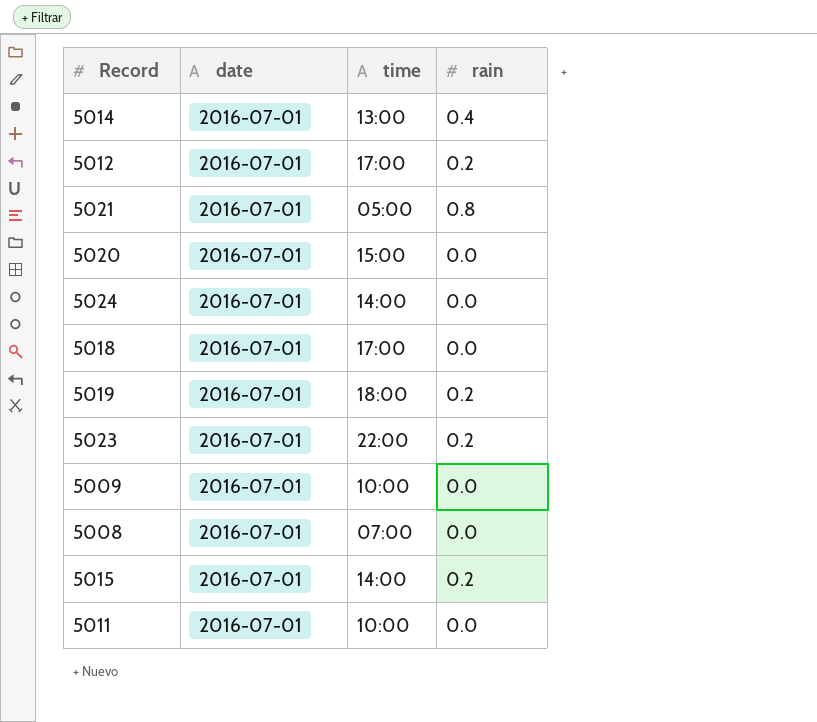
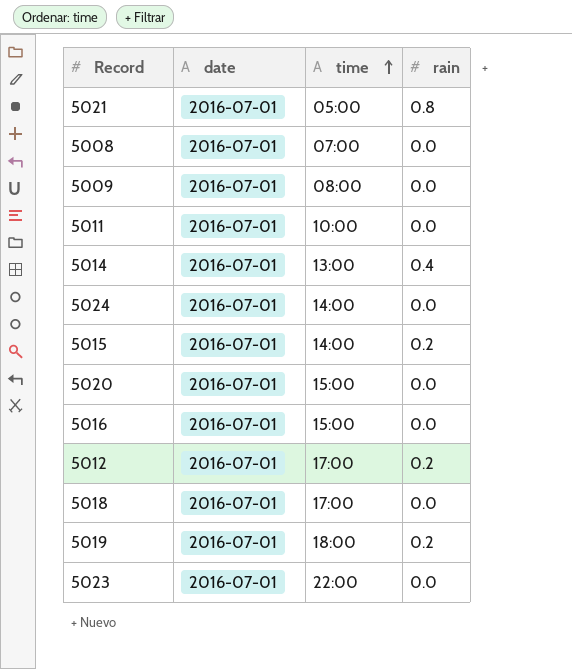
row order: none -> time ascending
5009 | time: 10:00 -> 08:00
row 5016: none -> 2016-07-01 | 15:00 | 0.0
5023 | rain: 0.2 -> 0.0

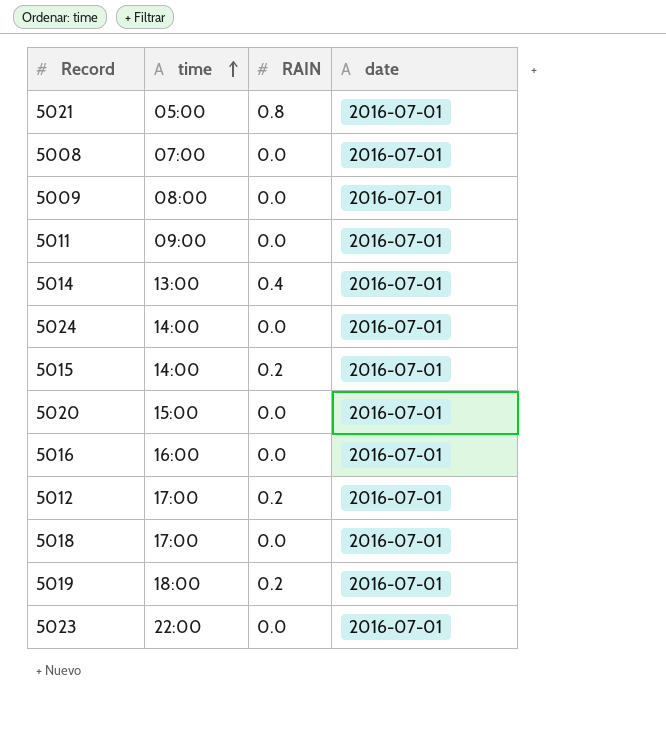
column name: rain -> RAIN
column date | position: 2 -> 4
5011 | time: 10:00 -> 09:00
5016 | time: 15:00 -> 16:00

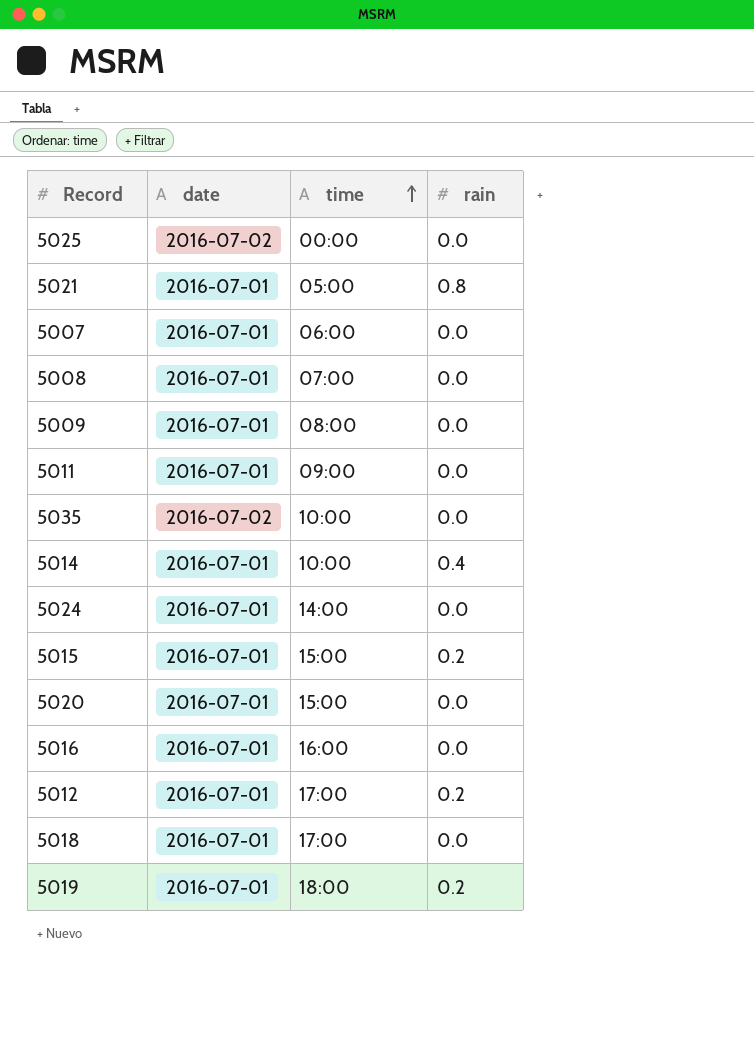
column date | position: 4 -> 2
column name: RAIN -> rain
row 5023: 22:00 | 0.0 | 2016-07-01 -> none
row 5025: none -> 2016-07-02 | 00:00 | 0.0
row 5007: none -> 2016-07-01 | 06:00 | 0.0
row 5035: none -> 2016-07-02 | 10:00 | 0.0
5014 | time: 13:00 -> 10:00
5015 | time: 14:00 -> 15:00

